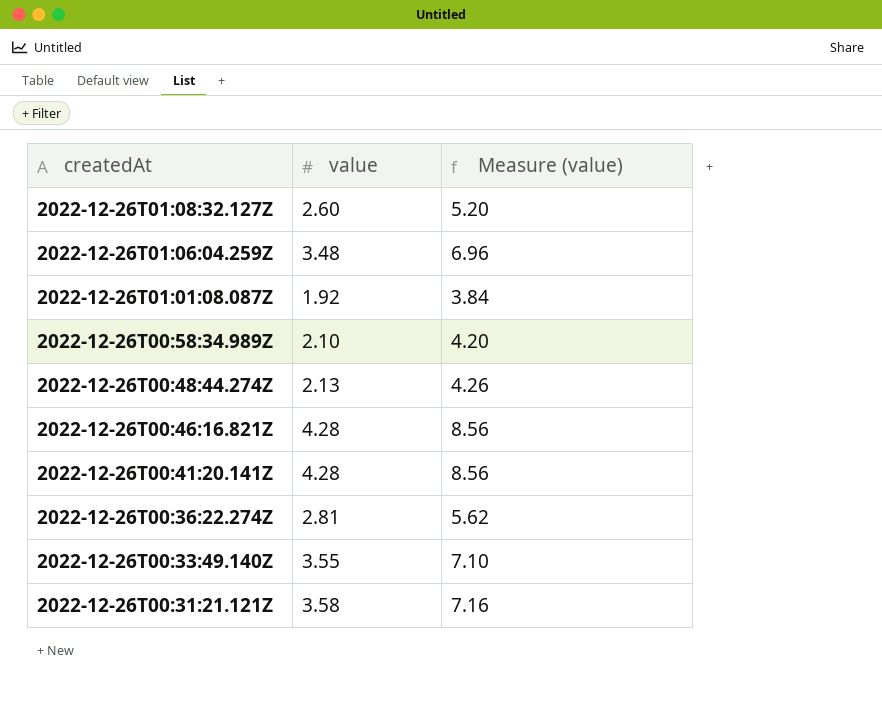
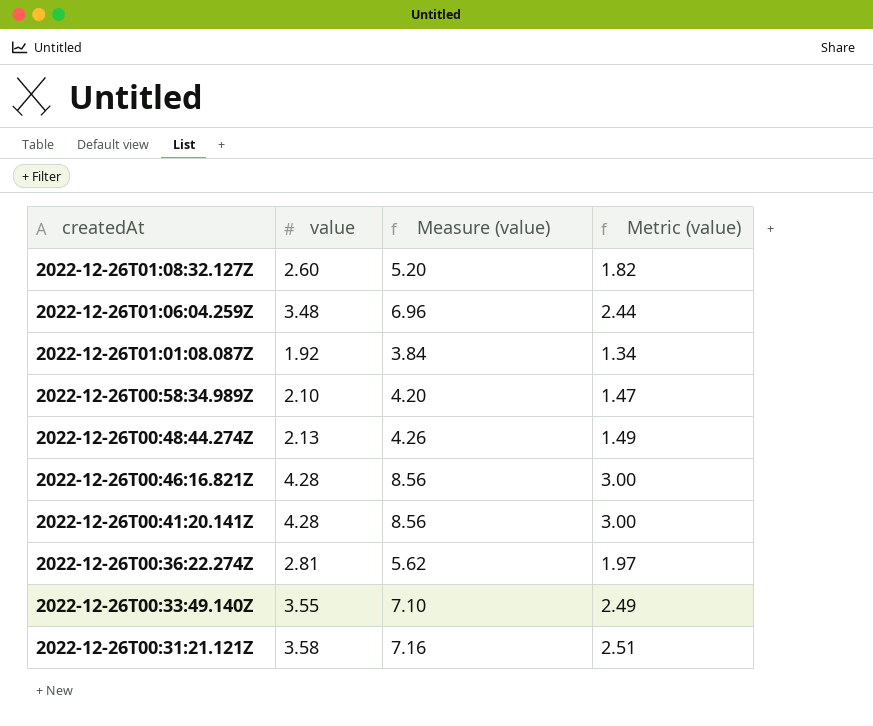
column Metric (value) | formula: none -> [value] * 0.7

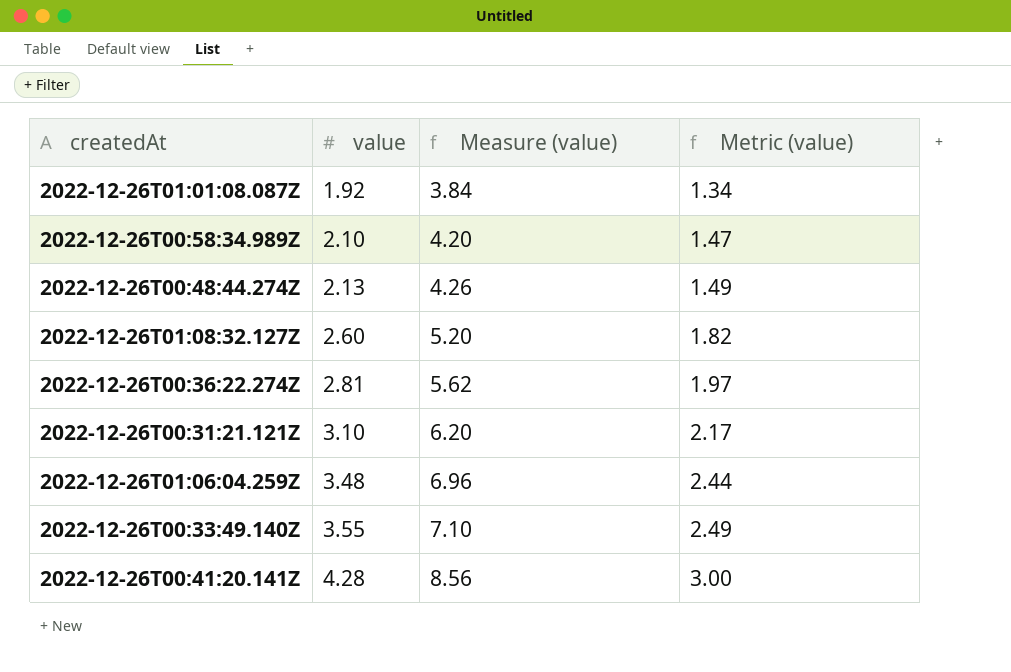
row order: createdAt descending -> value ascending
row 2022-12-26T00:46:16.821Z: 4.28 | 8.56 | 3.00 -> none
2022-12-26T00:31:21.121Z | value: 3.58 -> 3.10
2022-12-26T00:31:21.121Z | Measure (value): 7.16 -> 6.20
2022-12-26T00:31:21.121Z | Metric (value): 2.51 -> 2.17

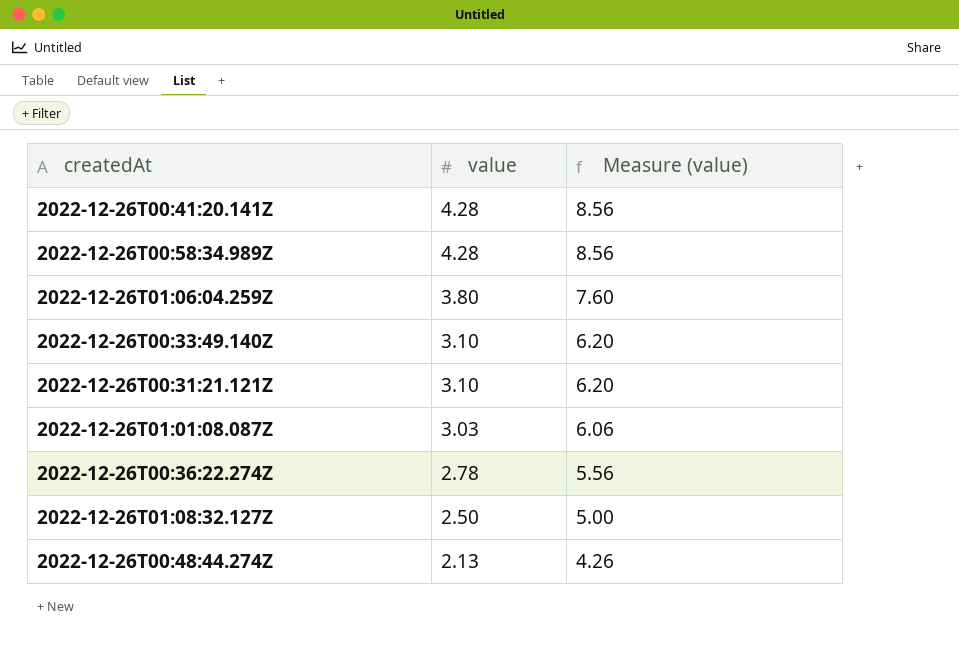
row order: value ascending -> value descending
column Metric (value) | formula: [value] * 0.7 -> none
2022-12-26T00:58:34.989Z | value: 2.10 -> 4.28
2022-12-26T00:58:34.989Z | Measure (value): 4.20 -> 8.56
2022-12-26T01:06:04.259Z | value: 3.48 -> 3.80
2022-12-26T01:06:04.259Z | Measure (value): 6.96 -> 7.60
2022-12-26T00:33:49.140Z | value: 3.55 -> 3.10
2022-12-26T00:33:49.140Z | Measure (value): 7.10 -> 6.20
2022-12-26T01:01:08.087Z | value: 1.92 -> 3.03
2022-12-26T01:01:08.087Z | Measure (value): 3.84 -> 6.06
2022-12-26T00:36:22.274Z | value: 2.81 -> 2.78
2022-12-26T00:36:22.274Z | Measure (value): 5.62 -> 5.56
2022-12-26T01:08:32.127Z | value: 2.60 -> 2.50
2022-12-26T01:08:32.127Z | Measure (value): 5.20 -> 5.00

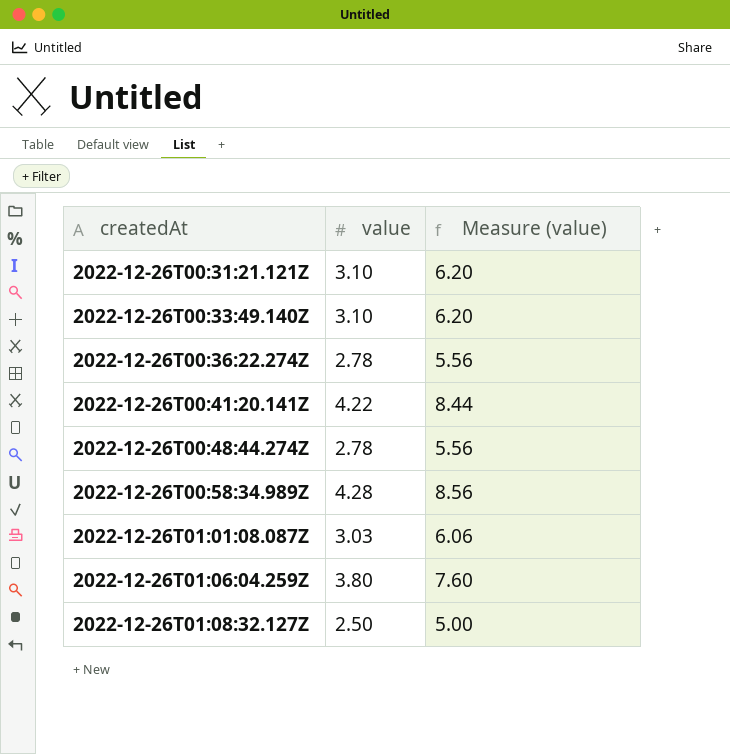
row order: value descending -> createdAt ascending
2022-12-26T00:41:20.141Z | value: 4.28 -> 4.22
2022-12-26T00:41:20.141Z | Measure (value): 8.56 -> 8.44
2022-12-26T00:48:44.274Z | value: 2.13 -> 2.78
2022-12-26T00:48:44.274Z | Measure (value): 4.26 -> 5.56

